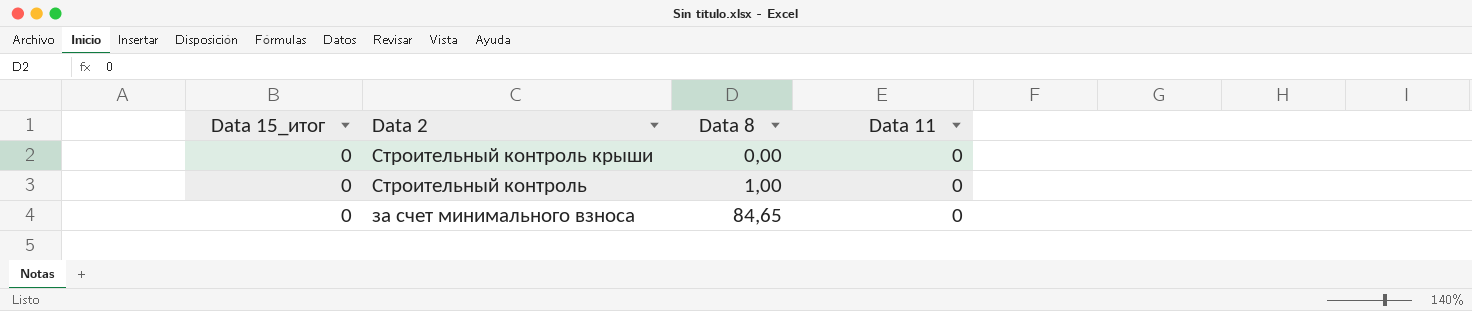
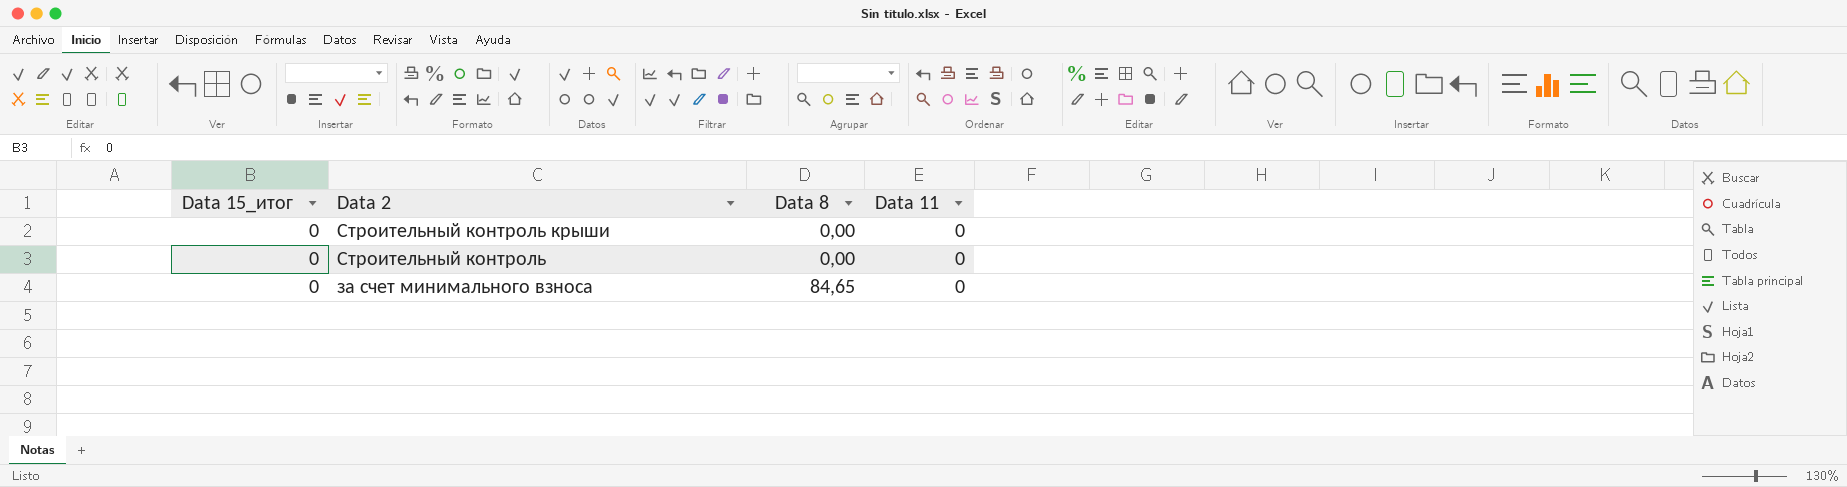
Строительный контроль | Data 8: 1,00 -> 0,00

